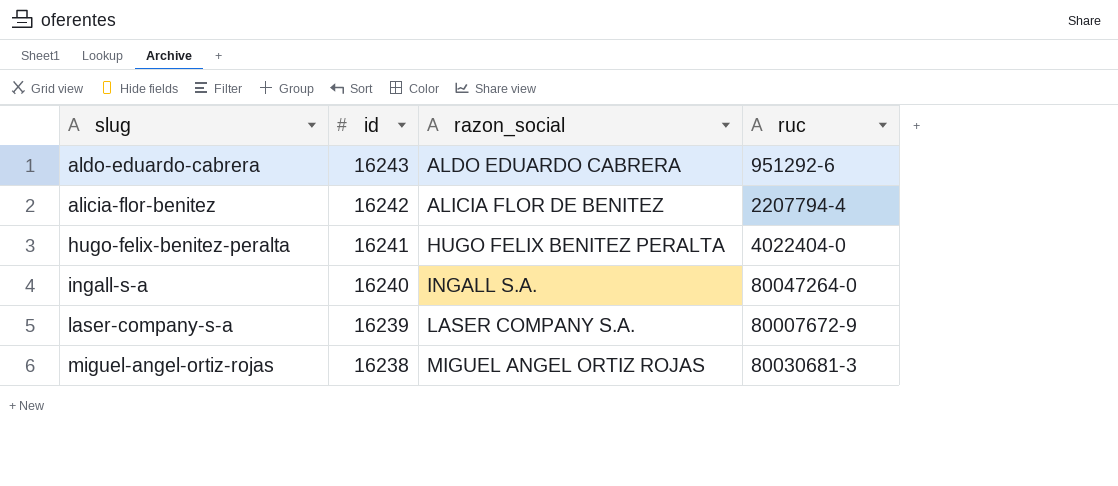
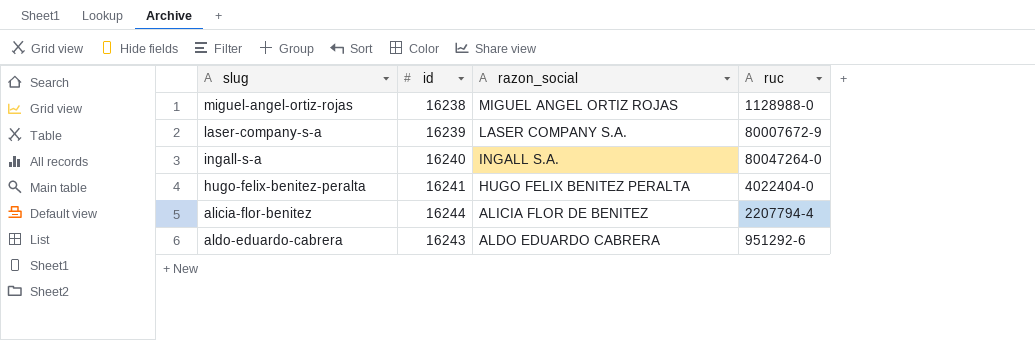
row order: slug ascending -> slug descending
miguel-angel-ortiz-rojas | ruc: 80030681-3 -> 1128988-0
alicia-flor-benitez | id: 16242 -> 16244

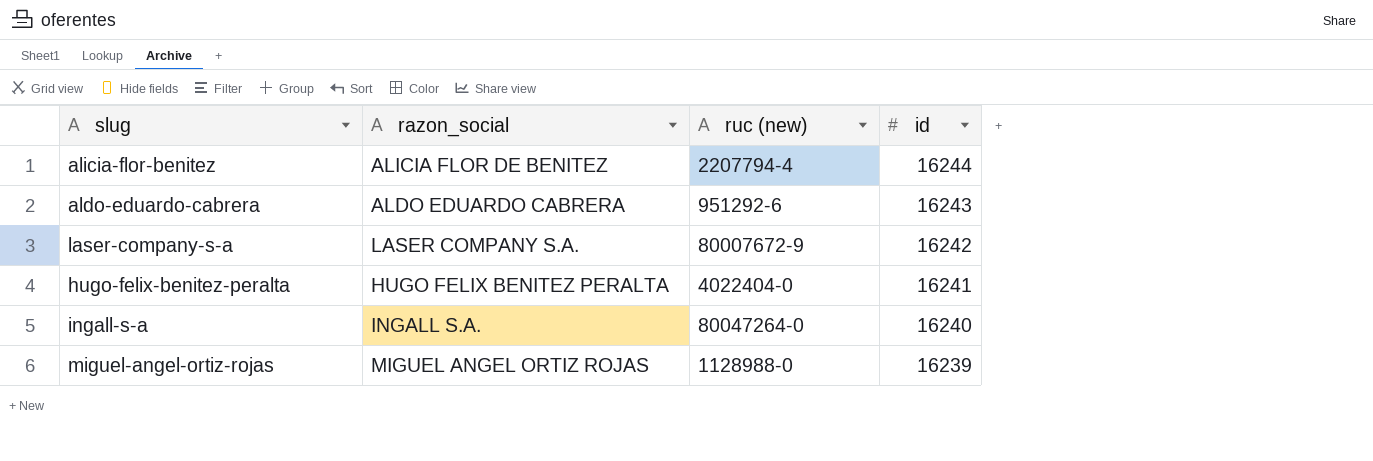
row order: slug descending -> id descending
column name: ruc -> ruc (new)
column id | position: 2 -> 4
laser-company-s-a | id: 16239 -> 16242
miguel-angel-ortiz-rojas | id: 16238 -> 16239

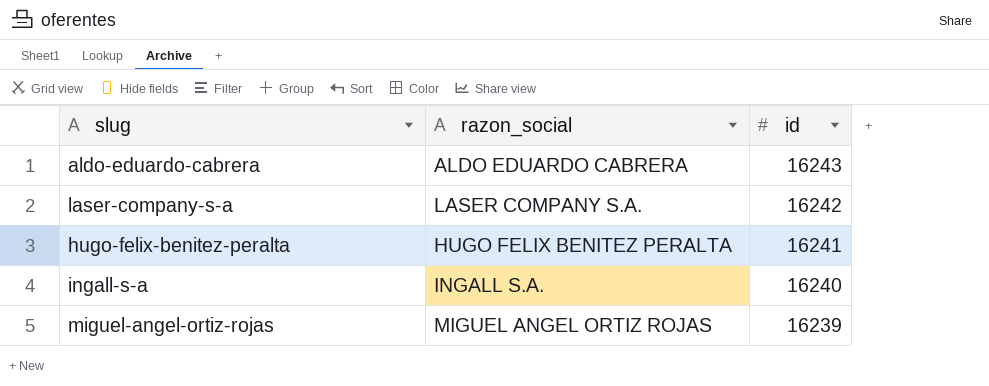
column ruc (new) | position: 3 -> none
row alicia-flor-benitez: ALICIA FLOR DE BENITEZ | 2207794-4 | 16244 -> none

